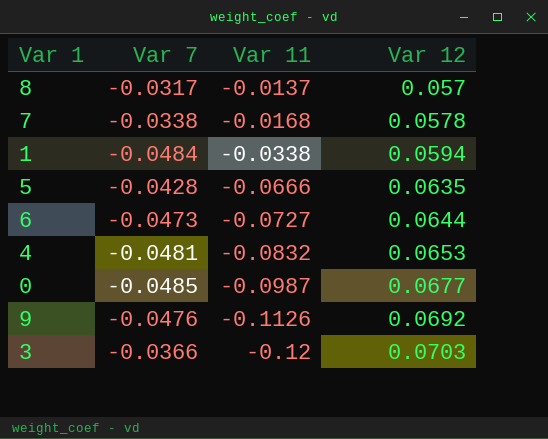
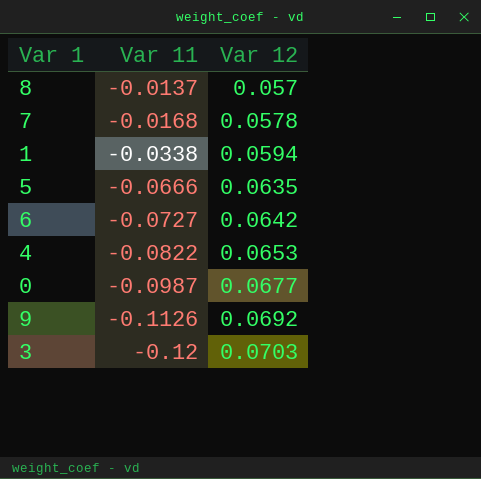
column Var 7 | position: 2 -> none
6 | Var 12: 0.0644 -> 0.0642
4 | Var 11: -0.0832 -> -0.0822

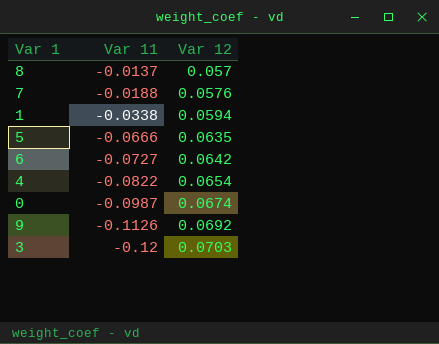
7 | Var 11: -0.0168 -> -0.0188
7 | Var 12: 0.0578 -> 0.0576
4 | Var 12: 0.0653 -> 0.0654
0 | Var 12: 0.0677 -> 0.0674

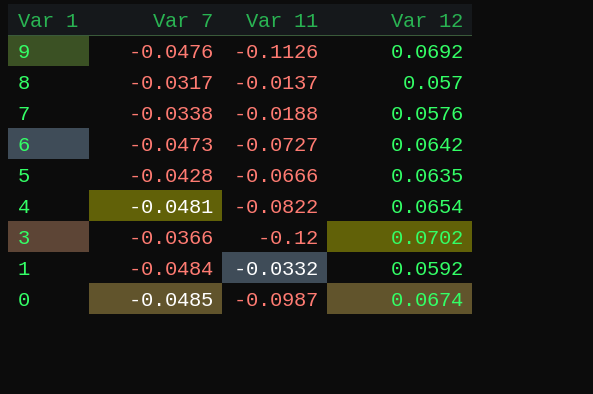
row order: Var 11 descending -> Var 1 descending
column Var 7 | position: none -> 2
3 | Var 12: 0.0703 -> 0.0702
1 | Var 11: -0.0338 -> -0.0332
1 | Var 12: 0.0594 -> 0.0592

